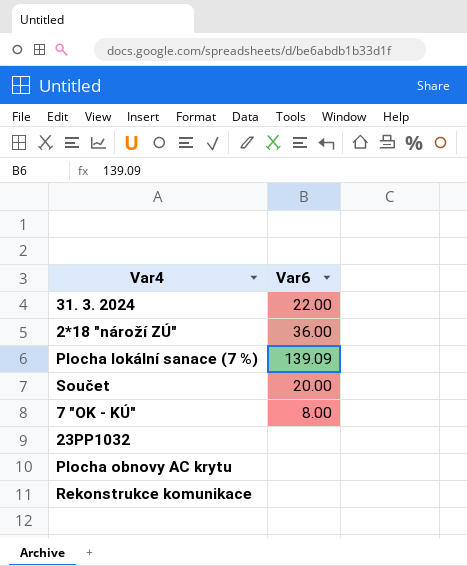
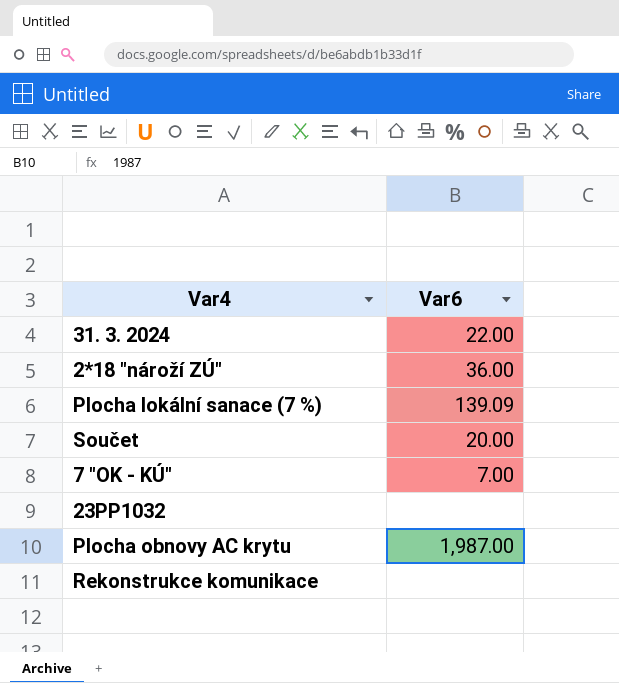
7 "OK - KÚ" | Var6: 8.00 -> 7.00
Plocha obnovy AC krytu | Var6: none -> 1,987.00

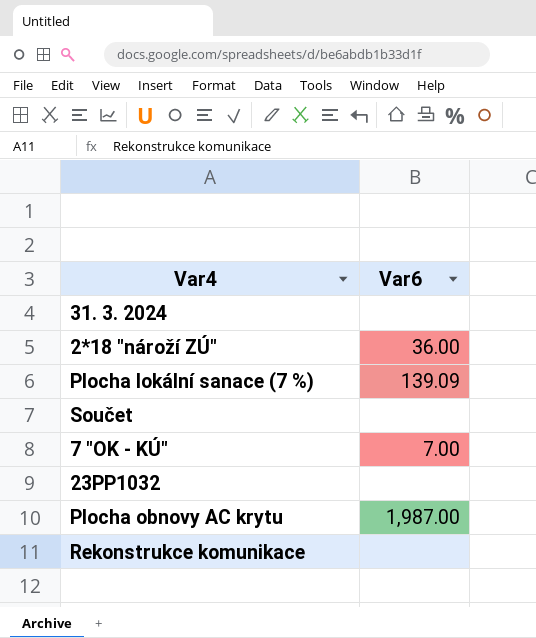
31. 3. 2024 | Var6: 22.00 -> none
Součet | Var6: 20.00 -> none

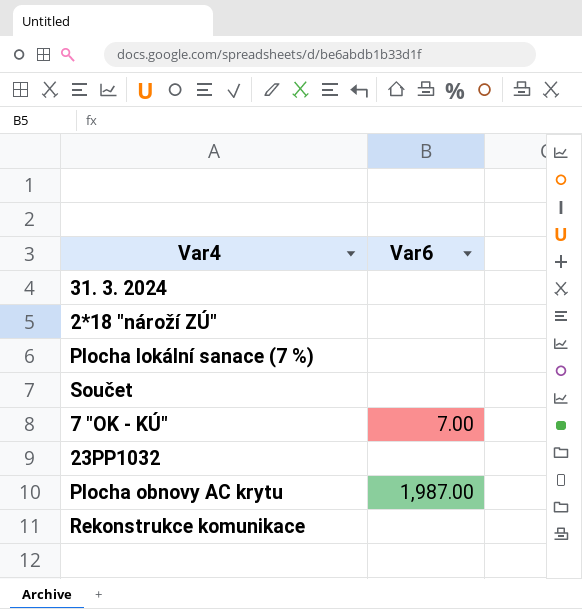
2*18 "nároží ZÚ" | Var6: 36.00 -> none
Plocha lokální sanace (7 %) | Var6: 139.09 -> none

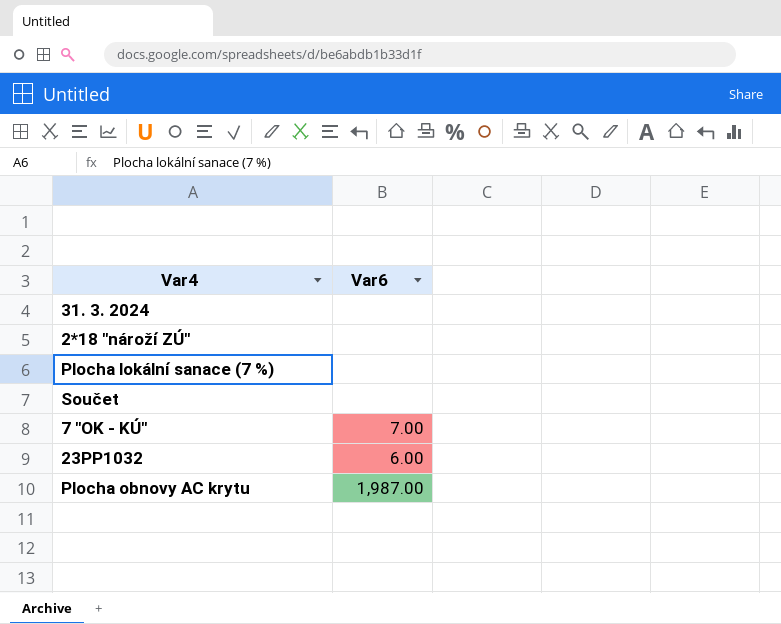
row Rekonstrukce komunikace: none -> none
23PP1032 | Var6: none -> 6.00

